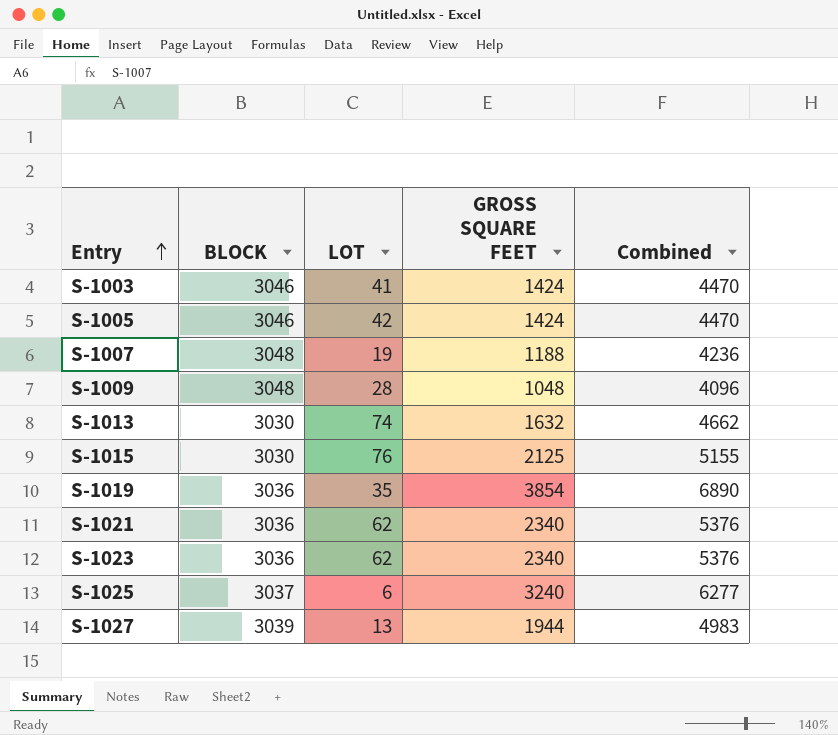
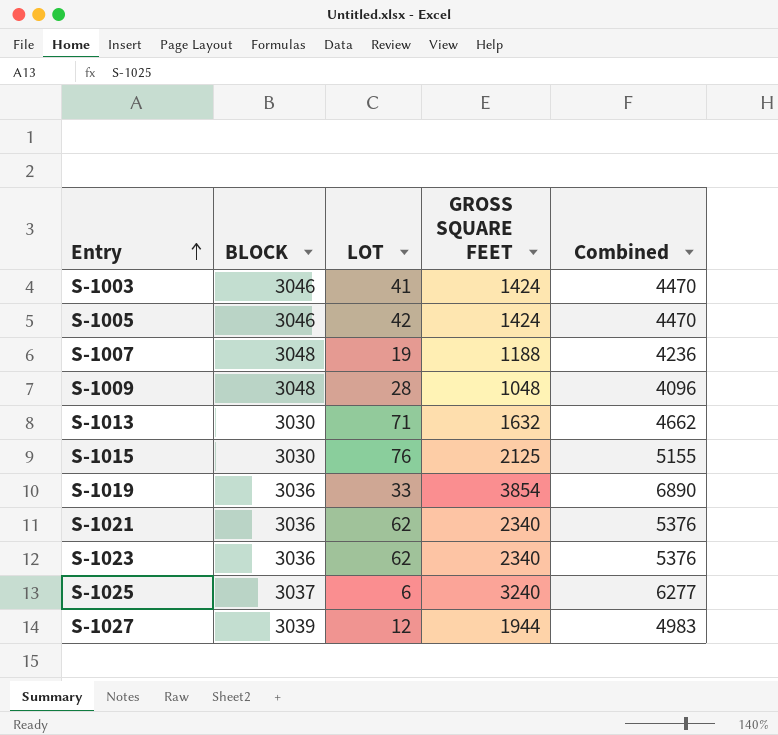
S-1013 | LOT: 74 -> 71
S-1019 | LOT: 35 -> 33
S-1027 | LOT: 13 -> 12

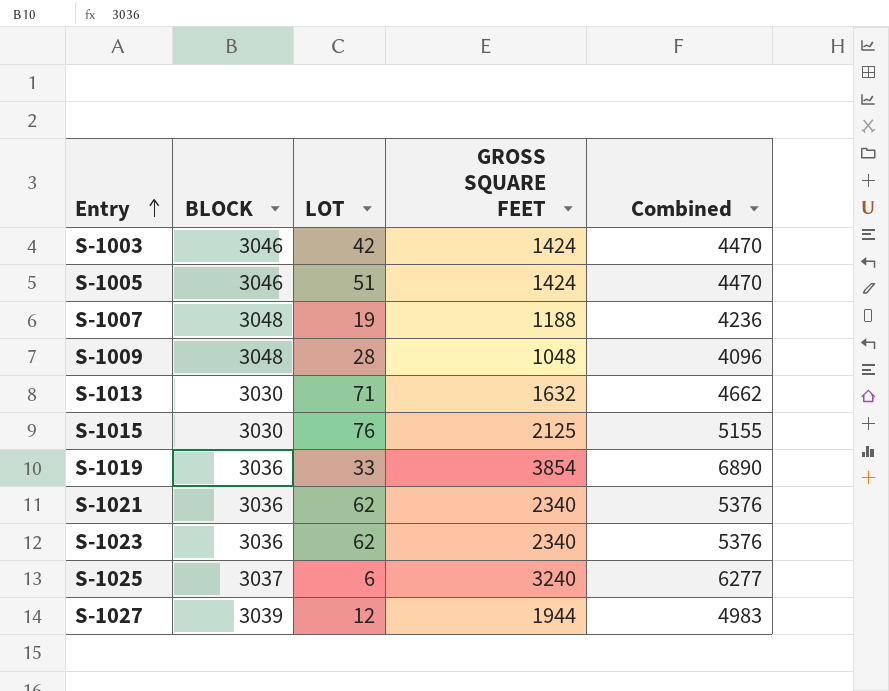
S-1003 | LOT: 41 -> 42
S-1005 | LOT: 42 -> 51

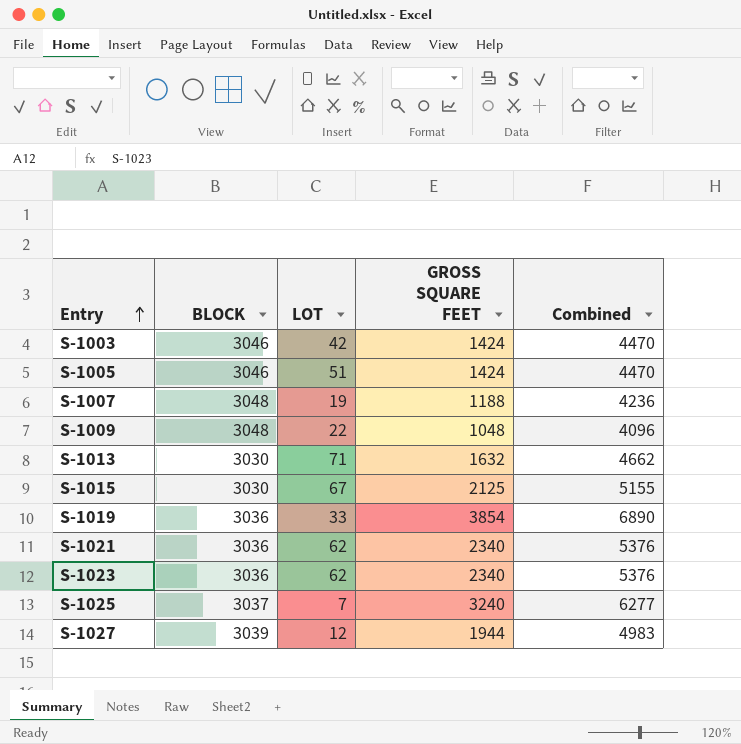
S-1009 | LOT: 28 -> 22
S-1015 | LOT: 76 -> 67
S-1025 | LOT: 6 -> 7

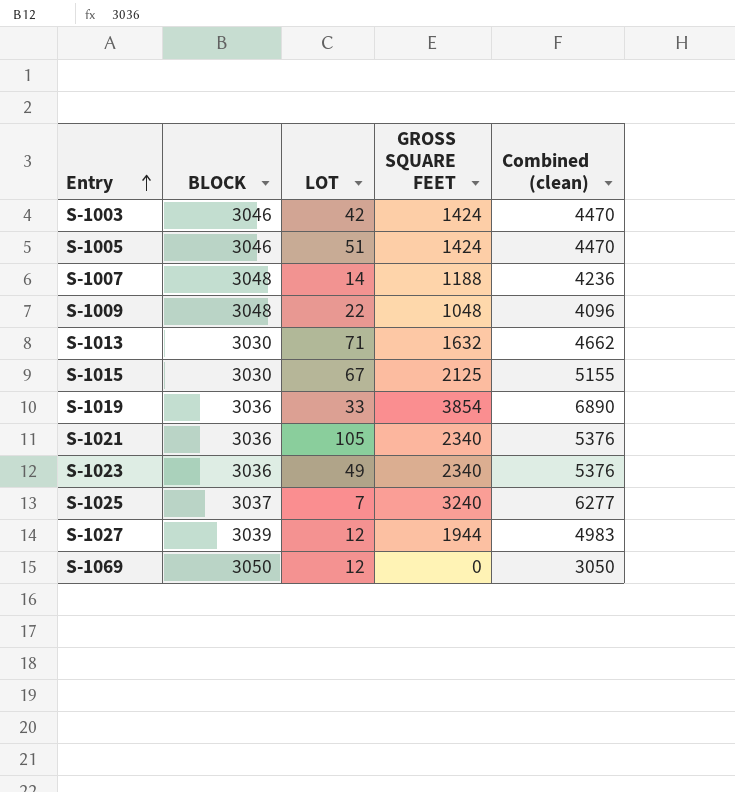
column name: Combined -> Combined (clean)
S-1007 | LOT: 19 -> 14
S-1021 | LOT: 62 -> 105
S-1023 | LOT: 62 -> 49
row S-1069: none -> 3050 | 12 | 0 | 3050

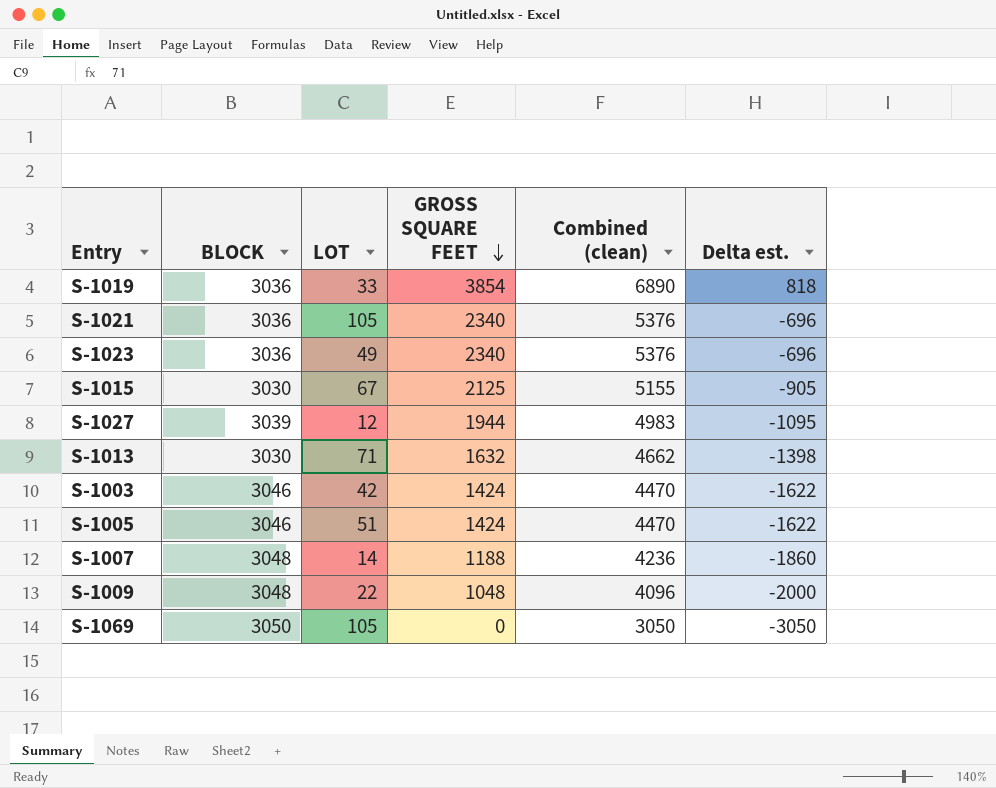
row order: Entry ascending -> GROSS SQUARE FEET descending
column Delta est. | formula: none -> [GROSS SQUARE FEET] - [BLOCK]
row S-1025: 3037 | 7 | 3240 | 6277 -> none
S-1069 | LOT: 12 -> 105

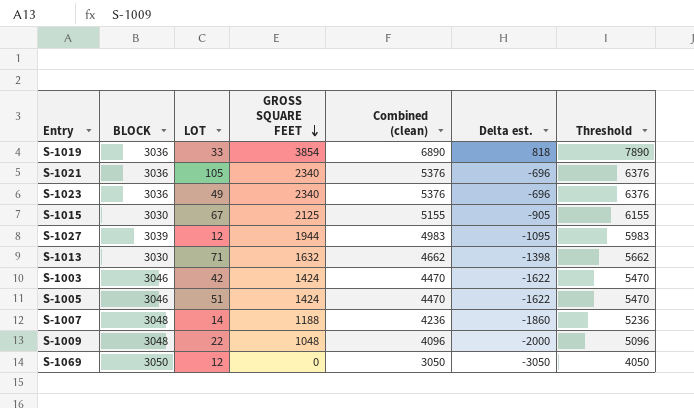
column Threshold | formula: none -> [Combined (clean)] + 1000
S-1069 | LOT: 105 -> 12

